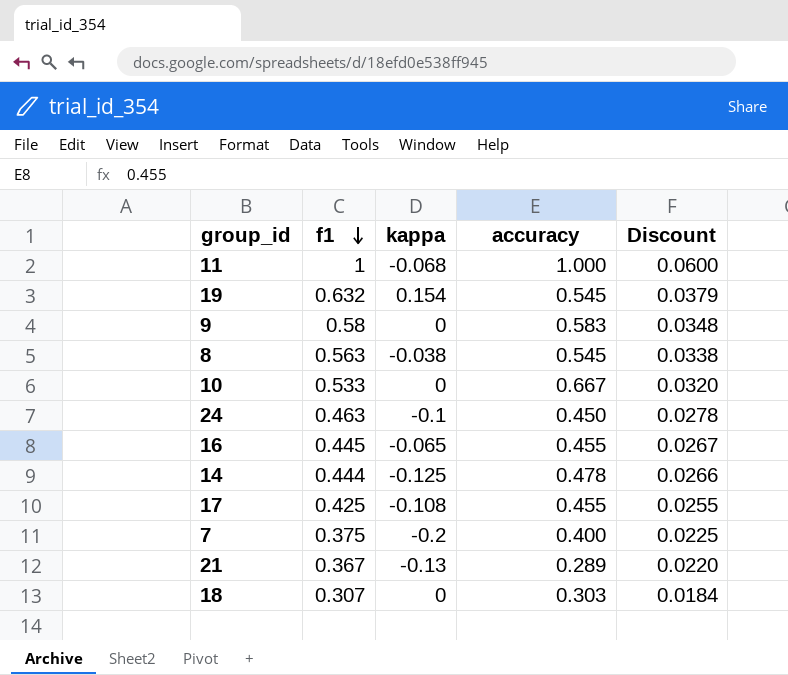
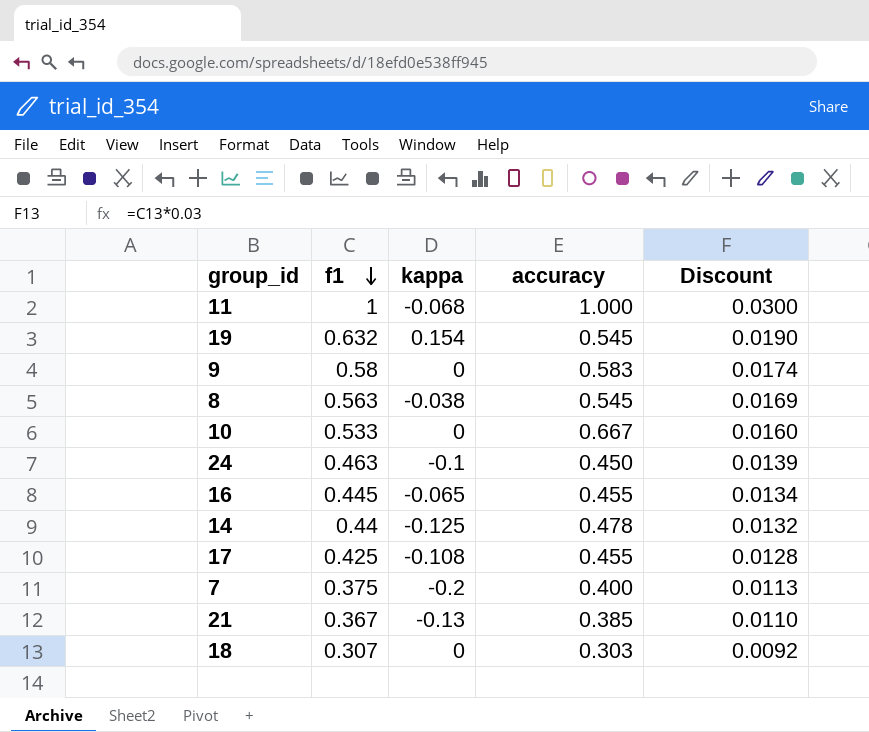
column Discount | formula: [f1] * 0.06 -> [f1] * 0.03
14 | f1: 0.444 -> 0.44
21 | accuracy: 0.289 -> 0.385

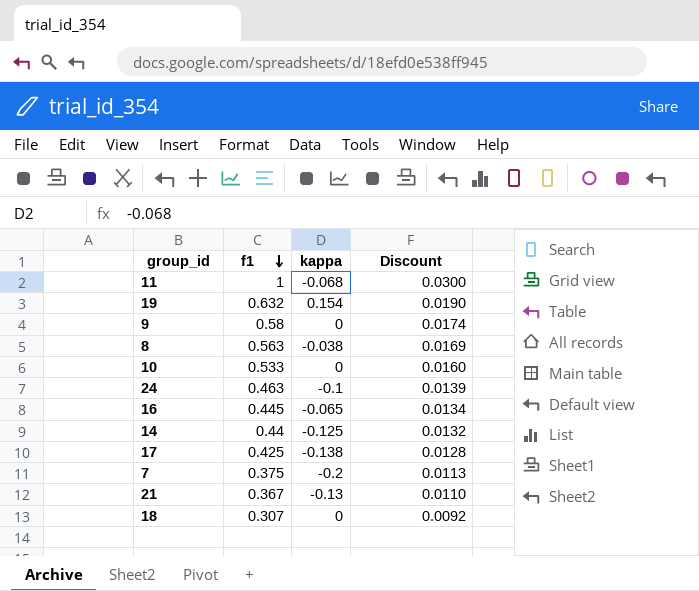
column accuracy | position: 4 -> none
17 | kappa: -0.108 -> -0.138

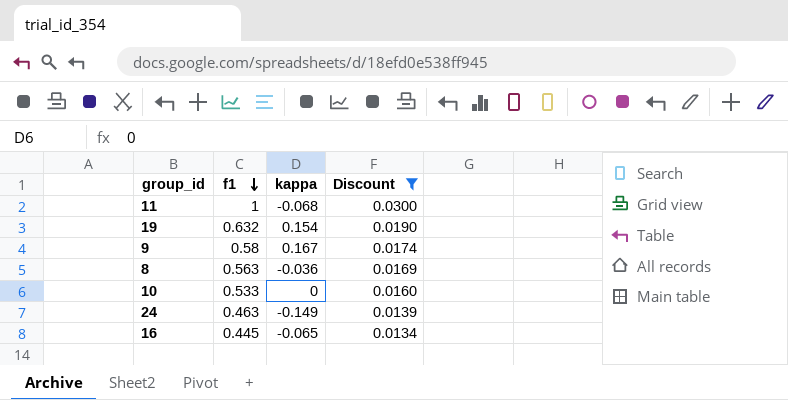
filter: none -> Discount >= 0.0134
9 | kappa: 0 -> 0.167
8 | kappa: -0.038 -> -0.036
24 | kappa: -0.1 -> -0.149

